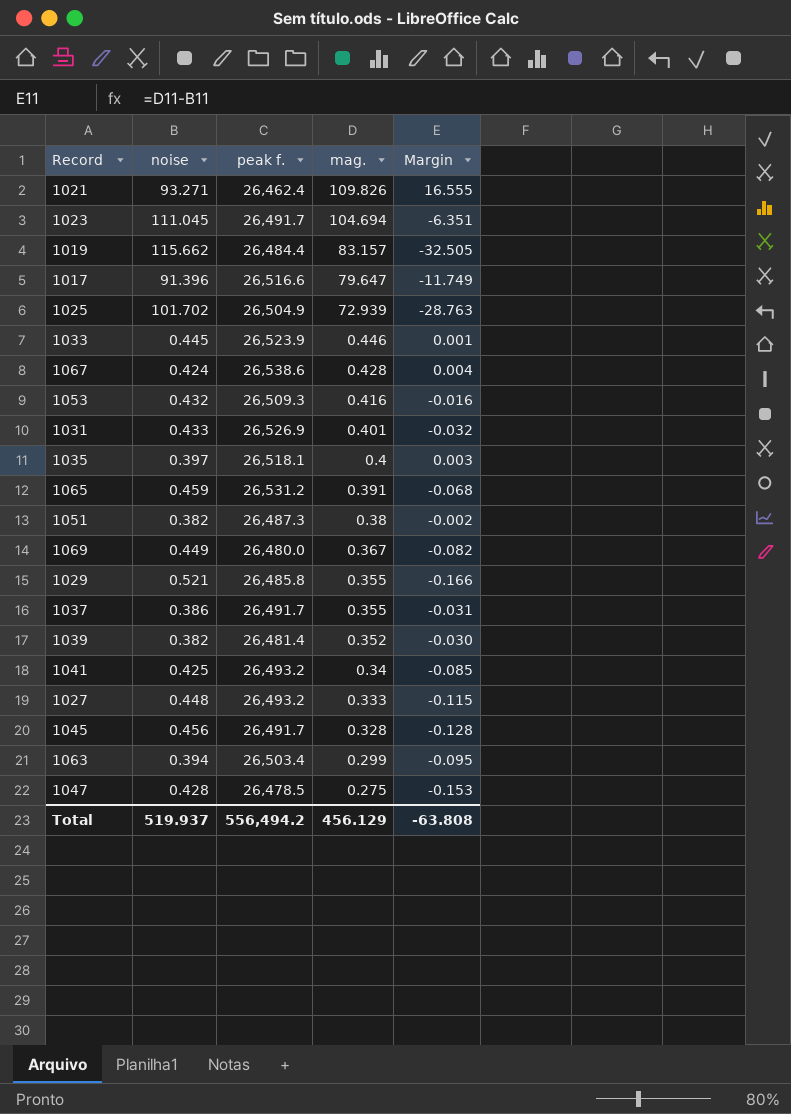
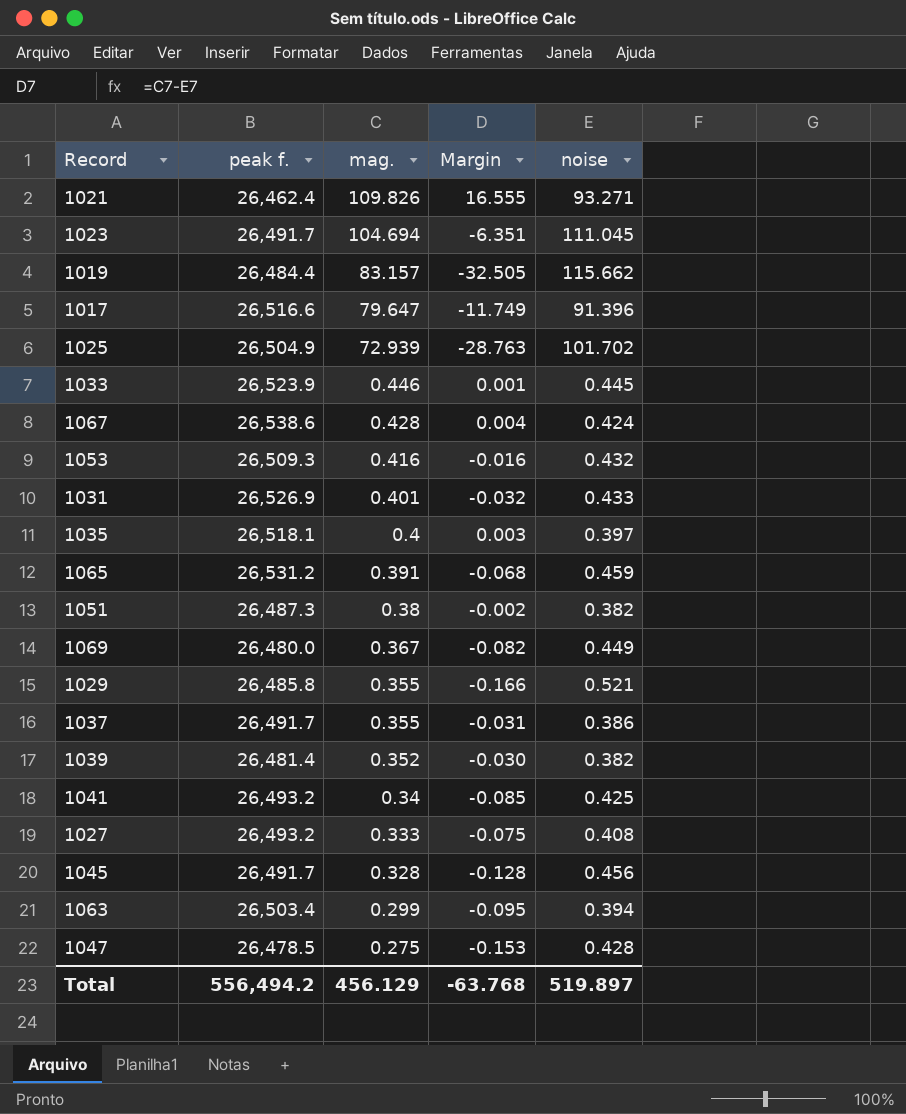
column noise | position: 2 -> 5
1027 | Margin: -0.115 -> -0.075
1027 | noise: 0.448 -> 0.408
Total | Margin: -63.808 -> -63.768
Total | noise: 519.937 -> 519.897

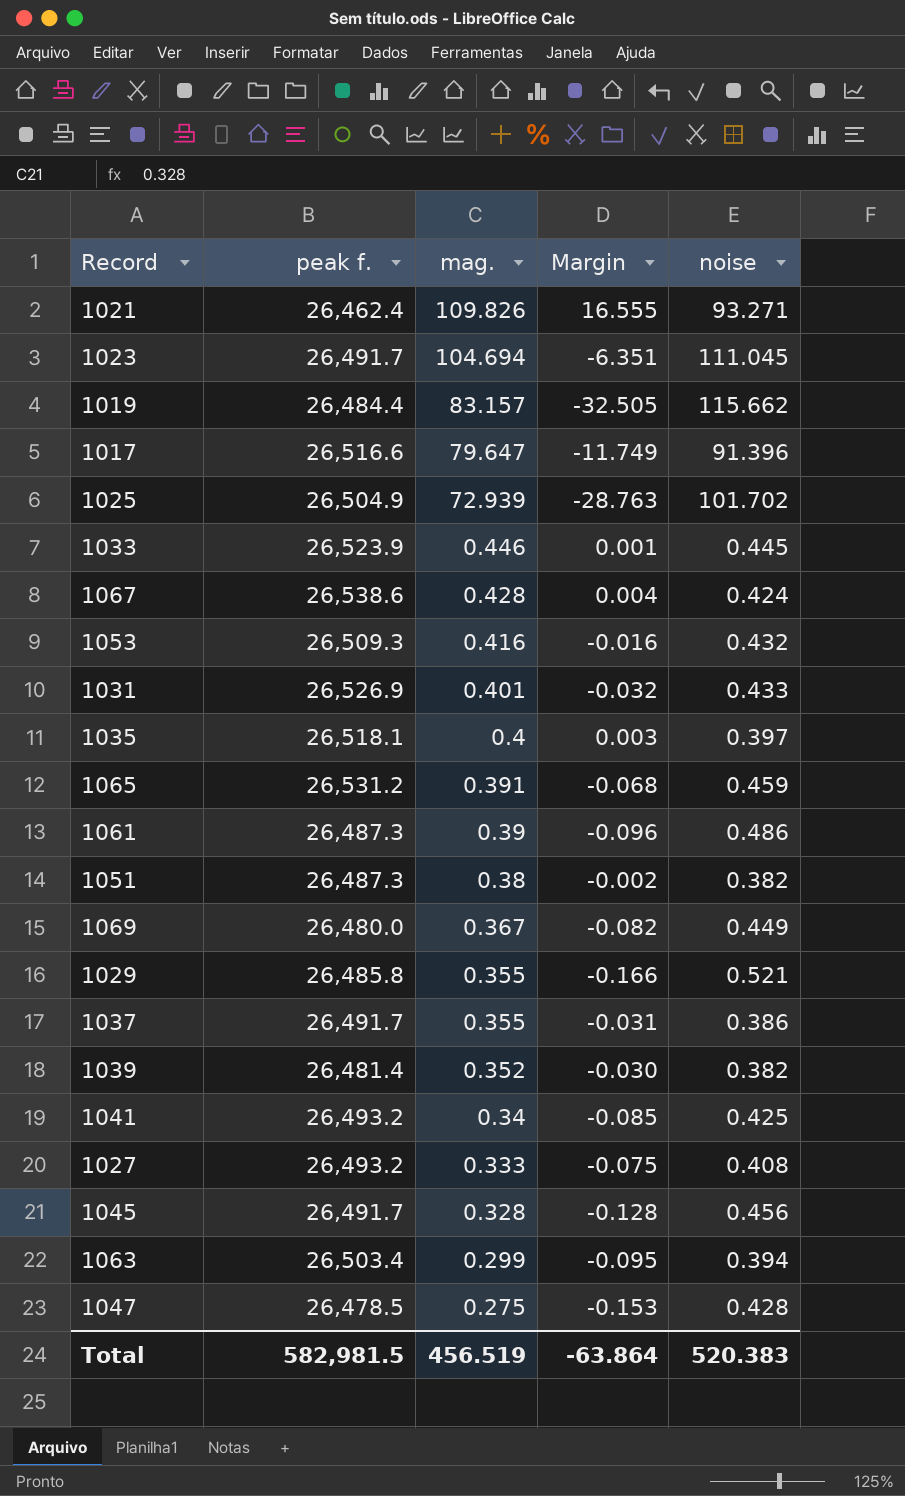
row 1061: none -> 26,487.3 | 0.39 | -0.096 | 0.486
Total | peak f.: 556,494.2 -> 582,981.5
Total | mag.: 456.129 -> 456.519
Total | Margin: -63.768 -> -63.864
Total | noise: 519.897 -> 520.383

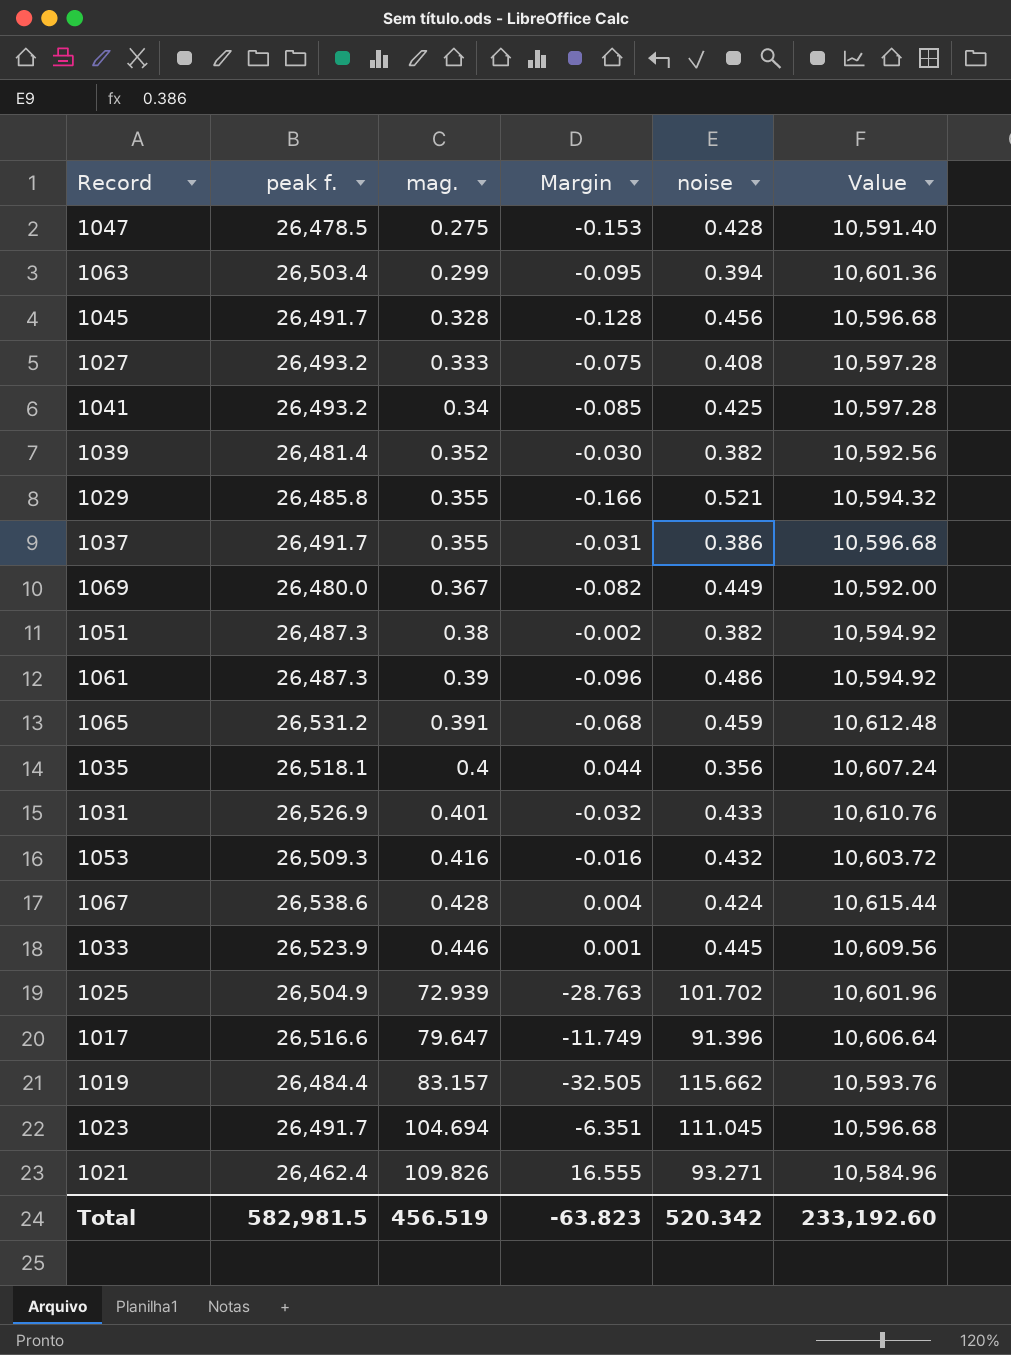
row order: mag. descending -> mag. ascending
column Value | formula: none -> [peak f.] * 0.4
1035 | Margin: 0.003 -> 0.044
1035 | noise: 0.397 -> 0.356
Total | Margin: -63.864 -> -63.823
Total | noise: 520.383 -> 520.342

